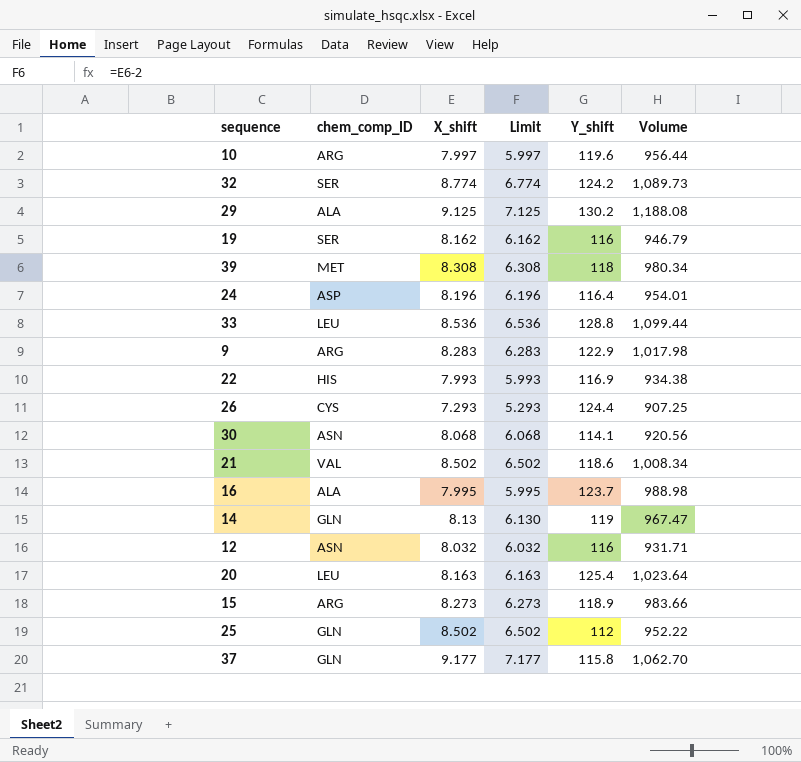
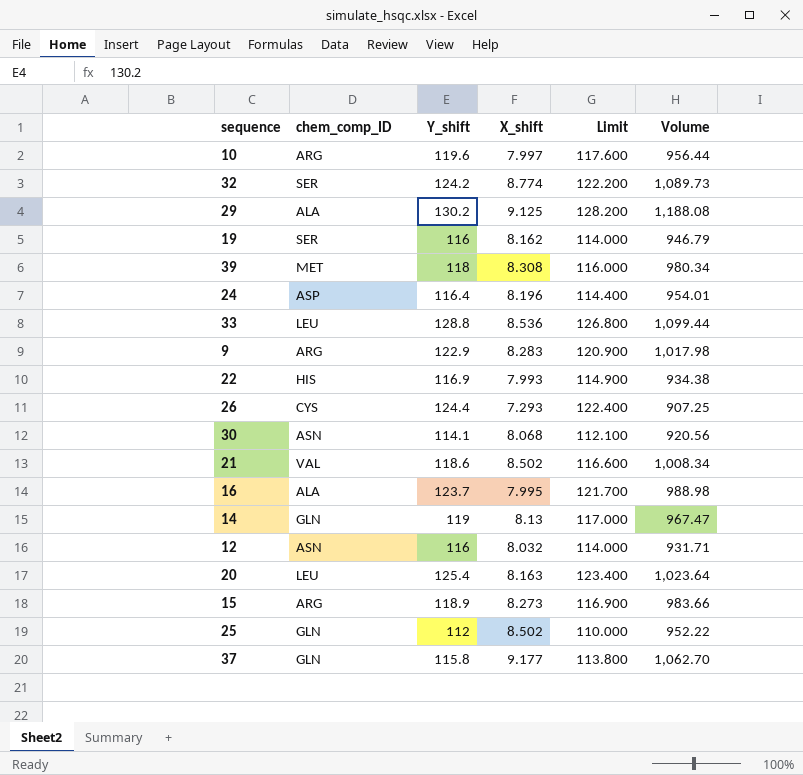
column Y_shift | position: 5 -> 3
column Limit | formula: [X_shift] - 2 -> [Y_shift] - 2

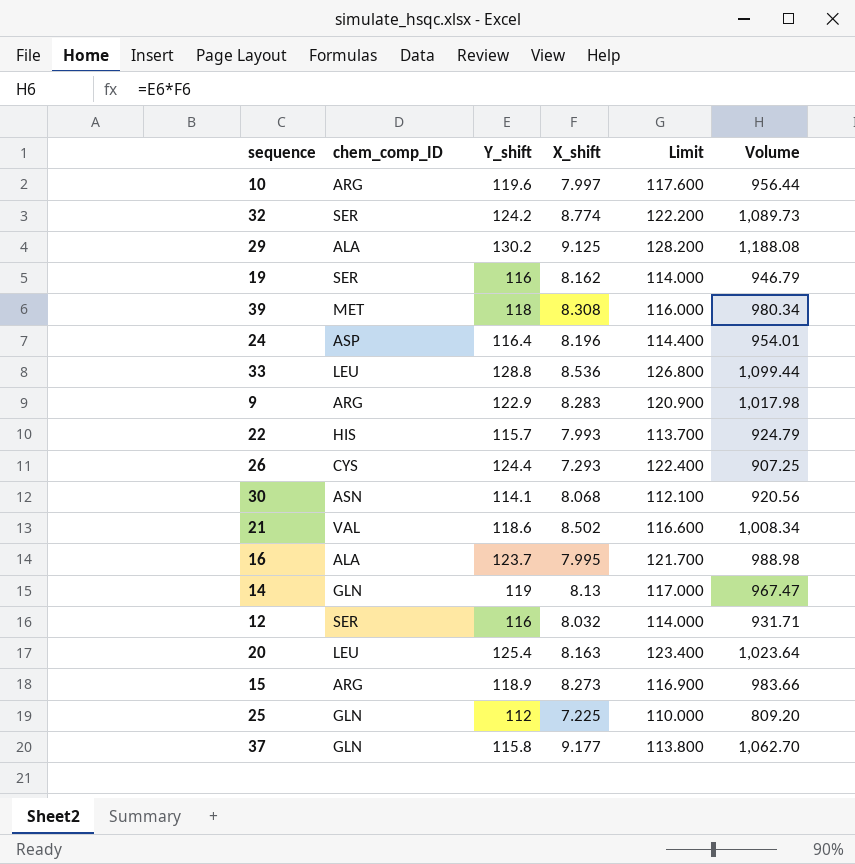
22 | Y_shift: 116.9 -> 115.7
22 | Limit: 114.900 -> 113.700
22 | Volume: 934.38 -> 924.79
12 | chem_comp_ID: ASN -> SER
25 | X_shift: 8.502 -> 7.225
25 | Volume: 952.22 -> 809.20

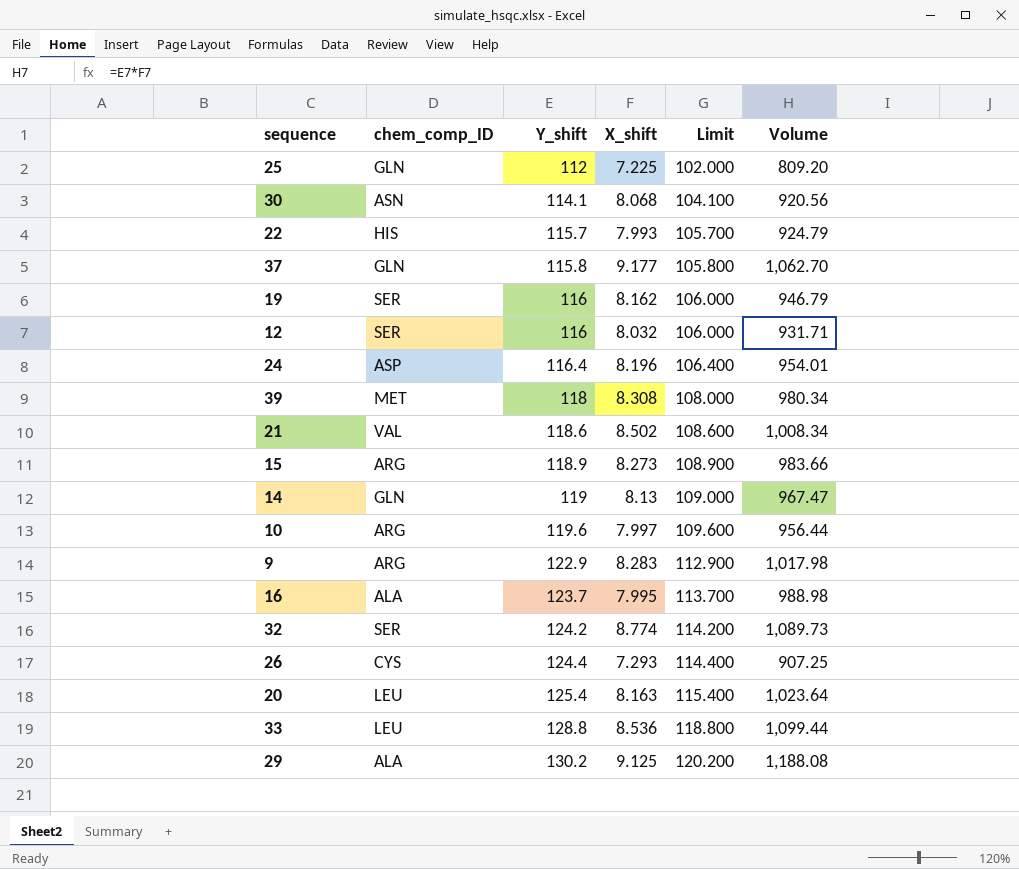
row order: none -> Y_shift ascending
column Limit | formula: [Y_shift] - 2 -> [Y_shift] - 10

